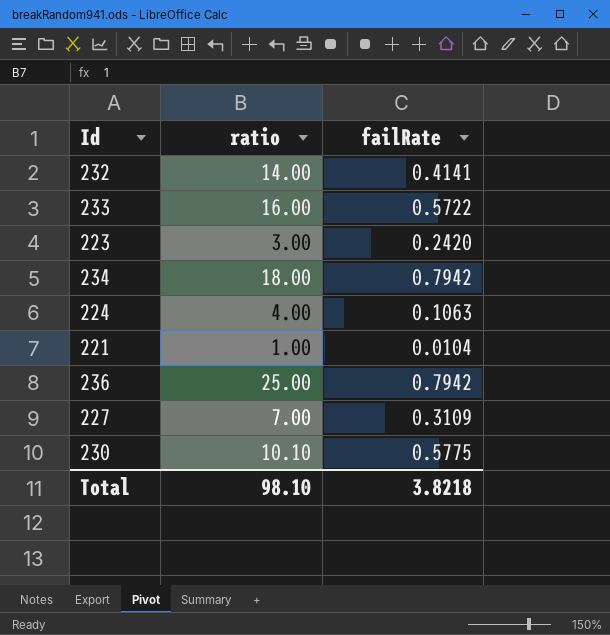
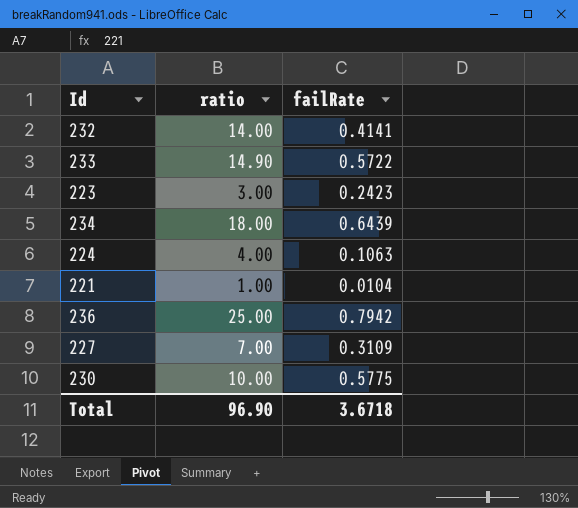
233 | ratio: 16.00 -> 14.90
223 | failRate: 0.2420 -> 0.2423
234 | failRate: 0.7942 -> 0.6439
230 | ratio: 10.10 -> 10.00
Total | ratio: 98.10 -> 96.90
Total | failRate: 3.8218 -> 3.6718

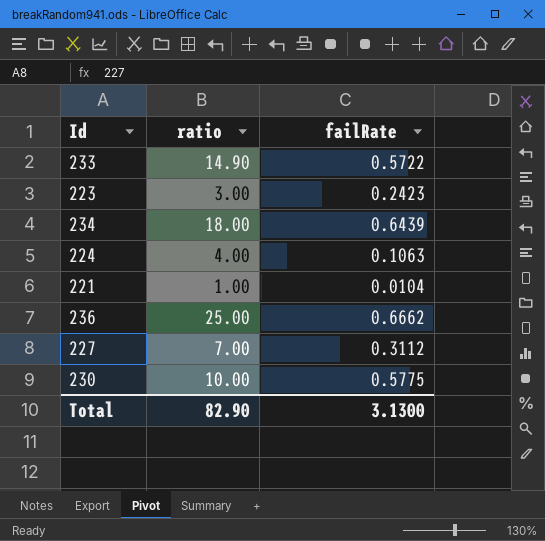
row 232: 14.00 | 0.4141 -> none
236 | failRate: 0.7942 -> 0.6662
227 | failRate: 0.3109 -> 0.3112
Total | ratio: 96.90 -> 82.90
Total | failRate: 3.6718 -> 3.1300

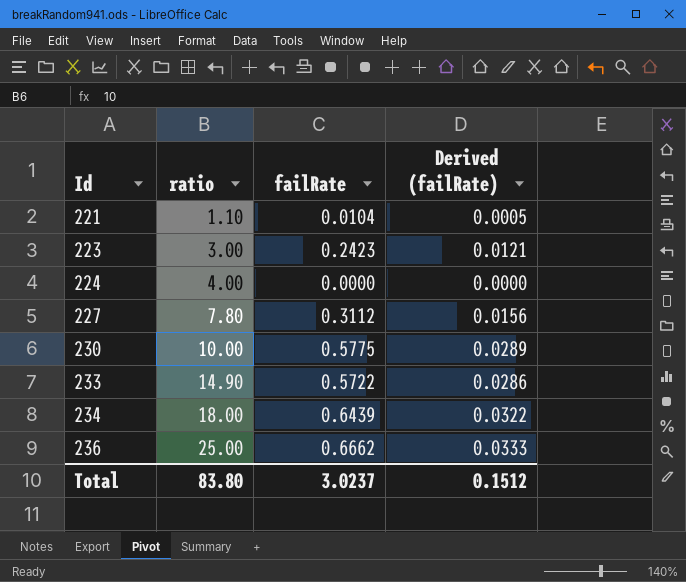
row order: none -> Id ascending
column Derived (failRate) | formula: none -> [failRate] * 0.05
221 | ratio: 1.00 -> 1.10
224 | failRate: 0.1063 -> 0.0000
227 | ratio: 7.00 -> 7.80
Total | ratio: 82.90 -> 83.80
Total | failRate: 3.1300 -> 3.0237

